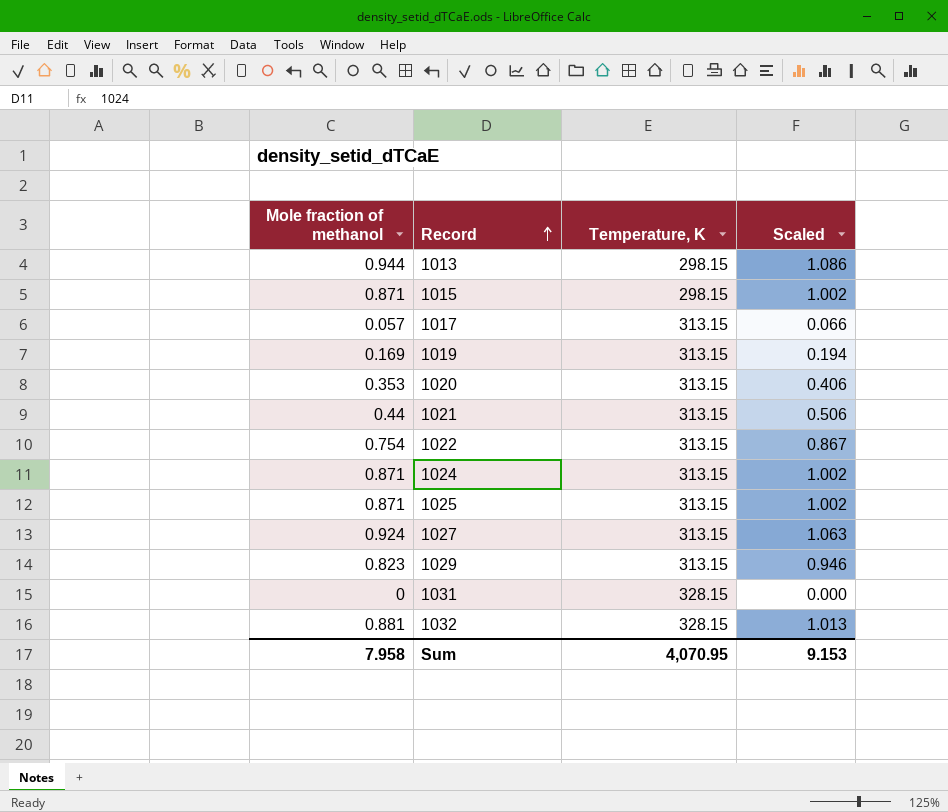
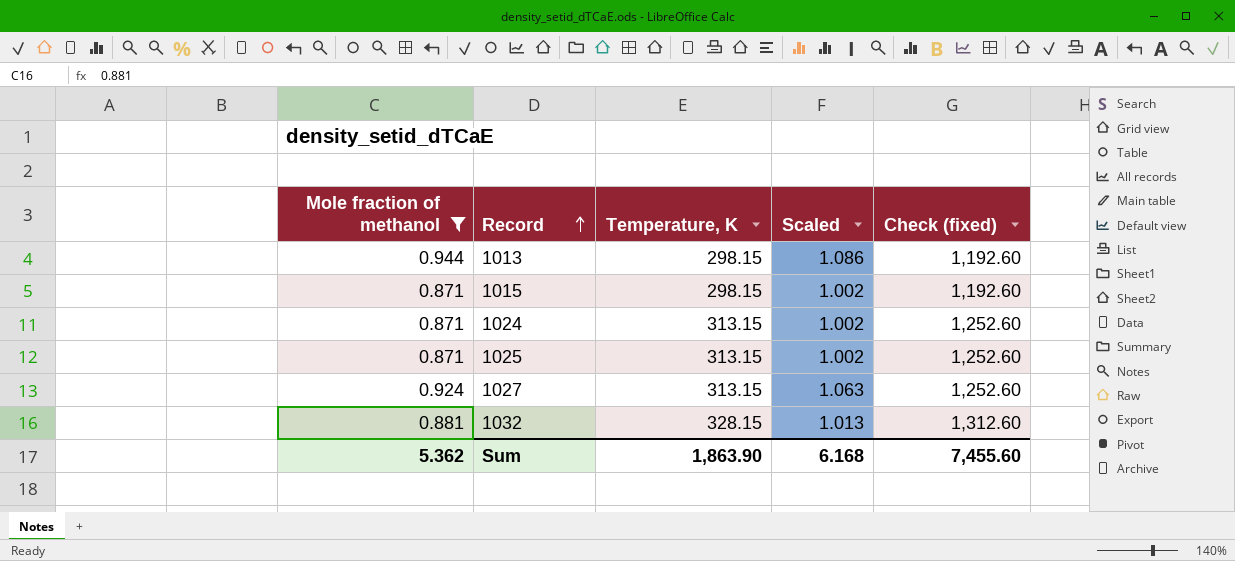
filter: none -> Mole fraction of methanol >= 0.871
column Check (fixed) | formula: none -> [Temperature, K] * 4
Sum | Mole fraction of methanol: 7.958 -> 5.362
Sum | Temperature, K: 4,070.95 -> 1,863.90
Sum | Scaled: 9.153 -> 6.168

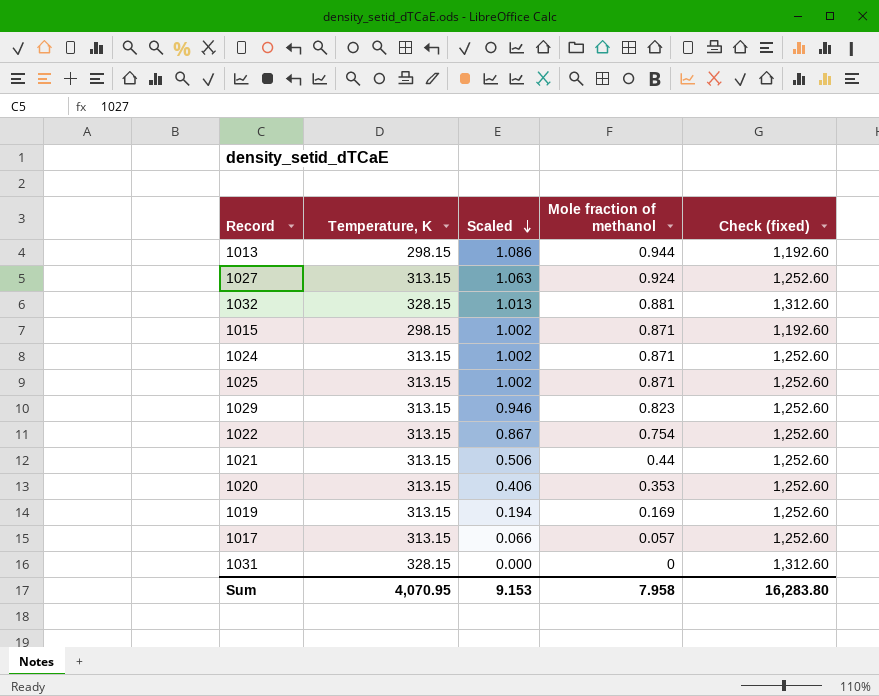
filter: Mole fraction of methanol >= 0.871 -> none
row order: Record ascending -> Scaled descending
column Mole fraction of methanol | position: 1 -> 4
Sum | Temperature, K: 1,863.90 -> 4,070.95
Sum | Scaled: 6.168 -> 9.153
Sum | Mole fraction of methanol: 5.362 -> 7.958
Sum | Check (fixed): 7,455.60 -> 16,283.80

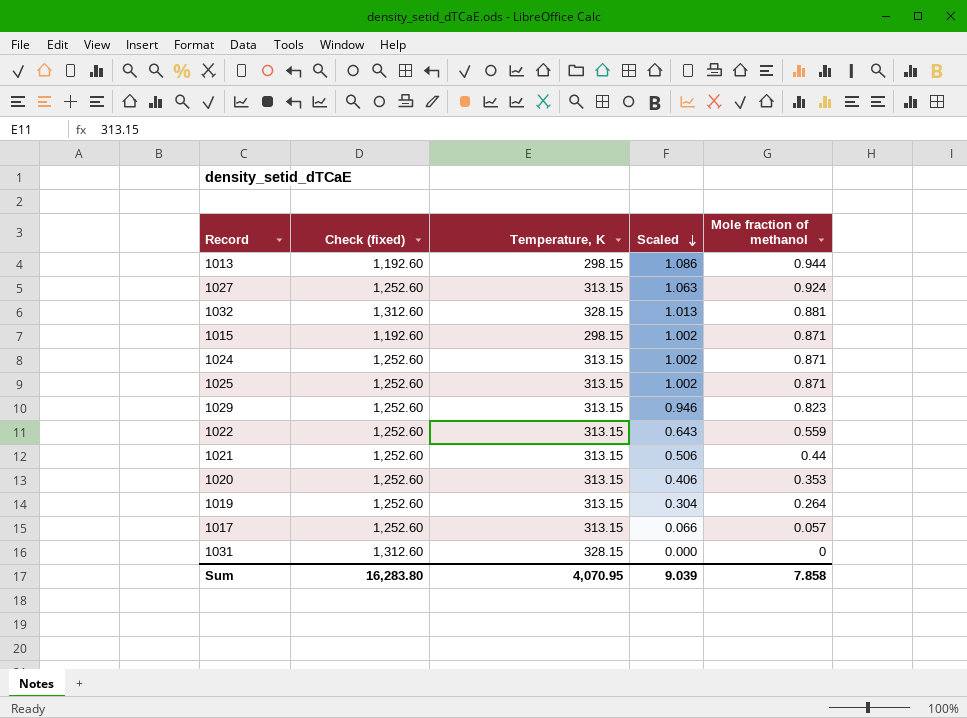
column Check (fixed) | position: 5 -> 2
1022 | Scaled: 0.867 -> 0.643
1022 | Mole fraction of methanol: 0.754 -> 0.559
1019 | Scaled: 0.194 -> 0.304
1019 | Mole fraction of methanol: 0.169 -> 0.264
Sum | Scaled: 9.153 -> 9.039
Sum | Mole fraction of methanol: 7.958 -> 7.858

